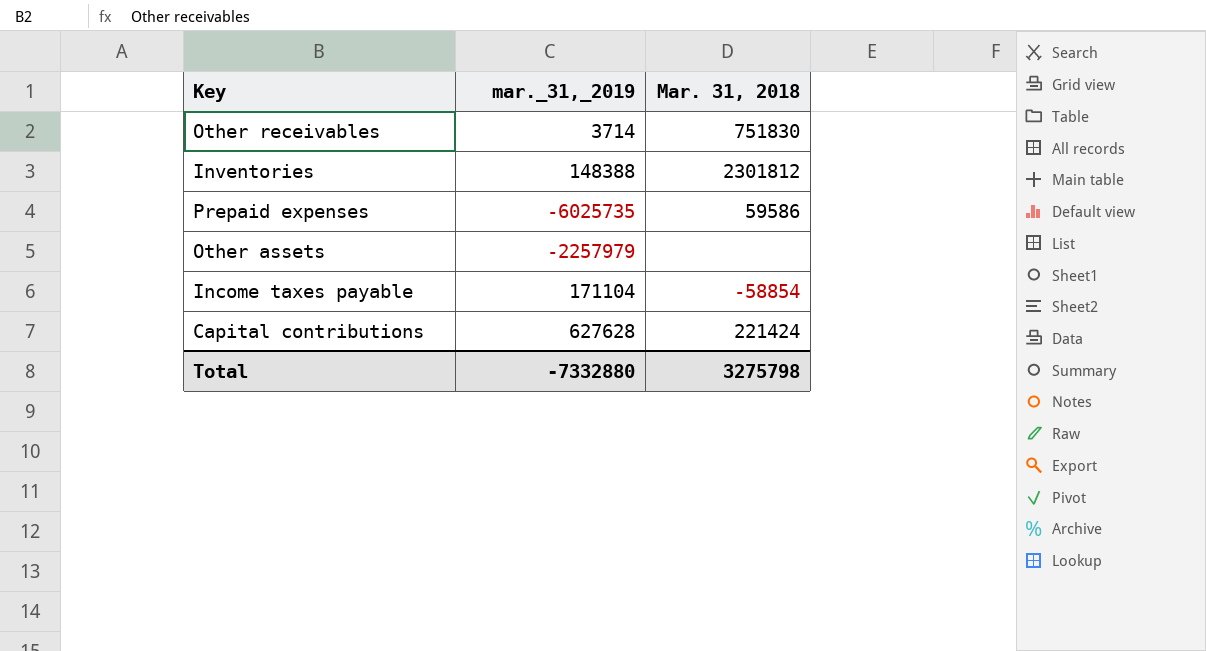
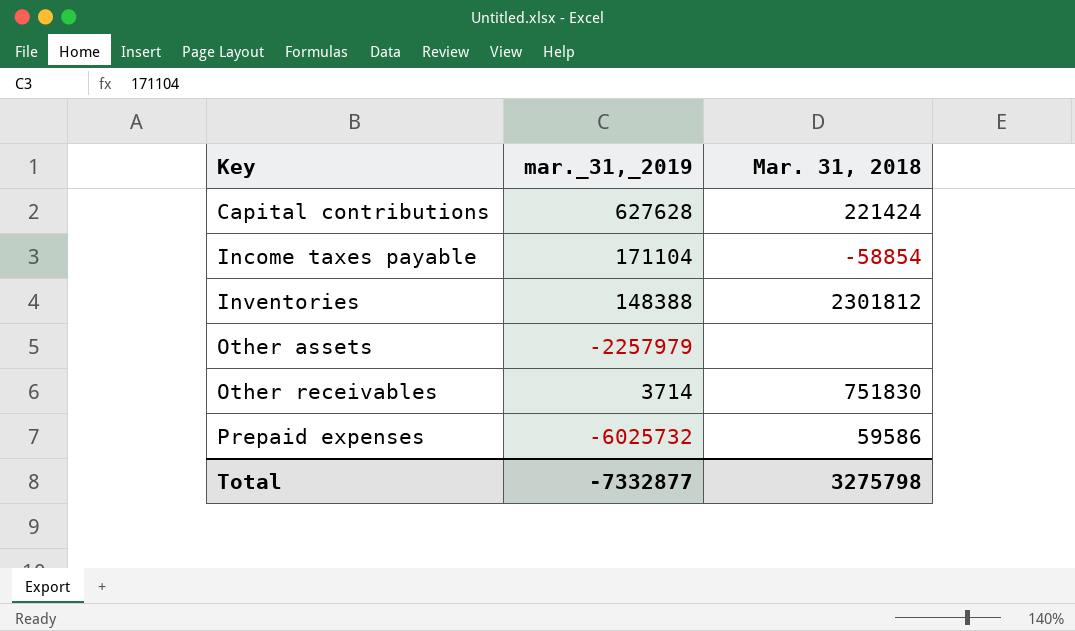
row order: none -> Key ascending
Prepaid expenses | mar._31,_2019: -6025735 -> -6025732
Total | mar._31,_2019: -7332880 -> -7332877

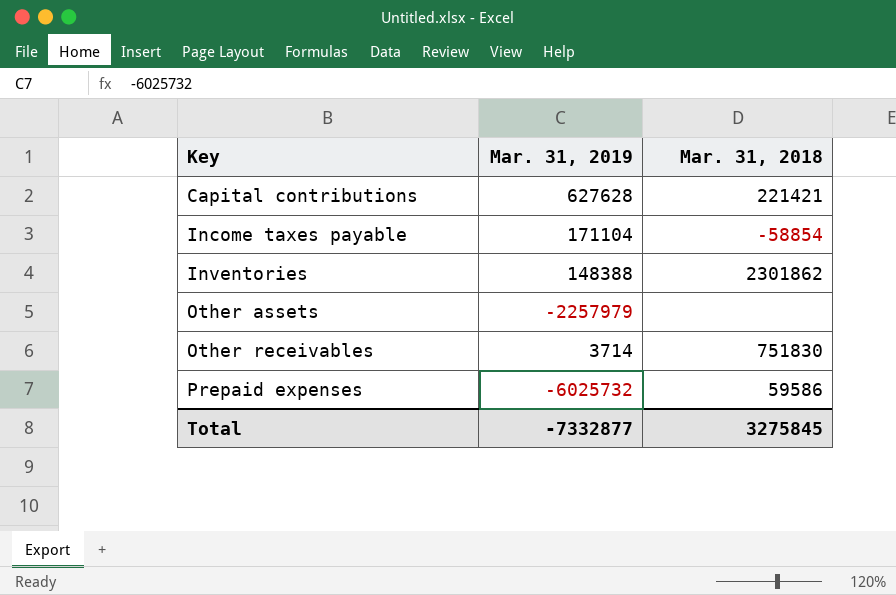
column name: mar._31,_2019 -> Mar. 31, 2019
Capital contributions | Mar. 31, 2018: 221424 -> 221421
Inventories | Mar. 31, 2018: 2301812 -> 2301862
Total | Mar. 31, 2018: 3275798 -> 3275845

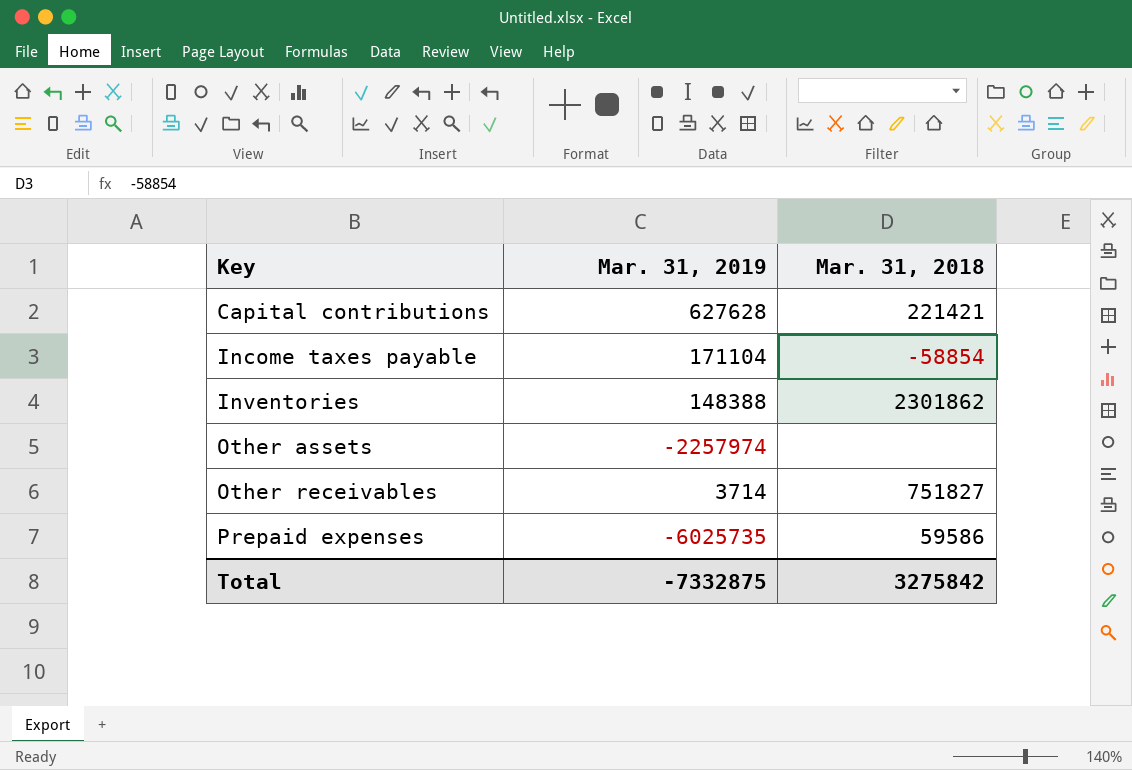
Other assets | Mar. 31, 2019: -2257979 -> -2257974
Other receivables | Mar. 31, 2018: 751830 -> 751827
Prepaid expenses | Mar. 31, 2019: -6025732 -> -6025735
Total | Mar. 31, 2019: -7332877 -> -7332875
Total | Mar. 31, 2018: 3275845 -> 3275842

